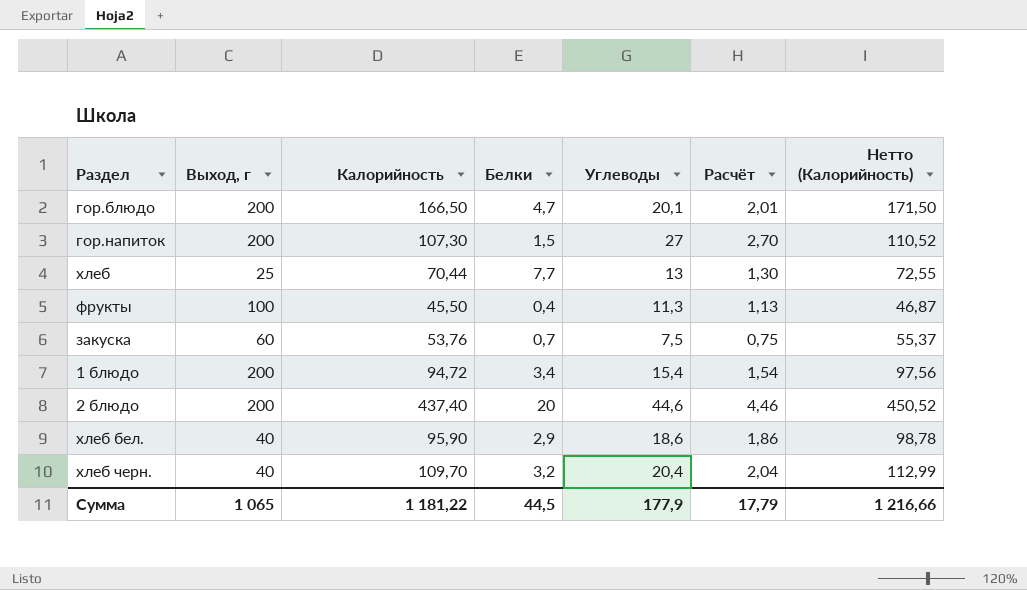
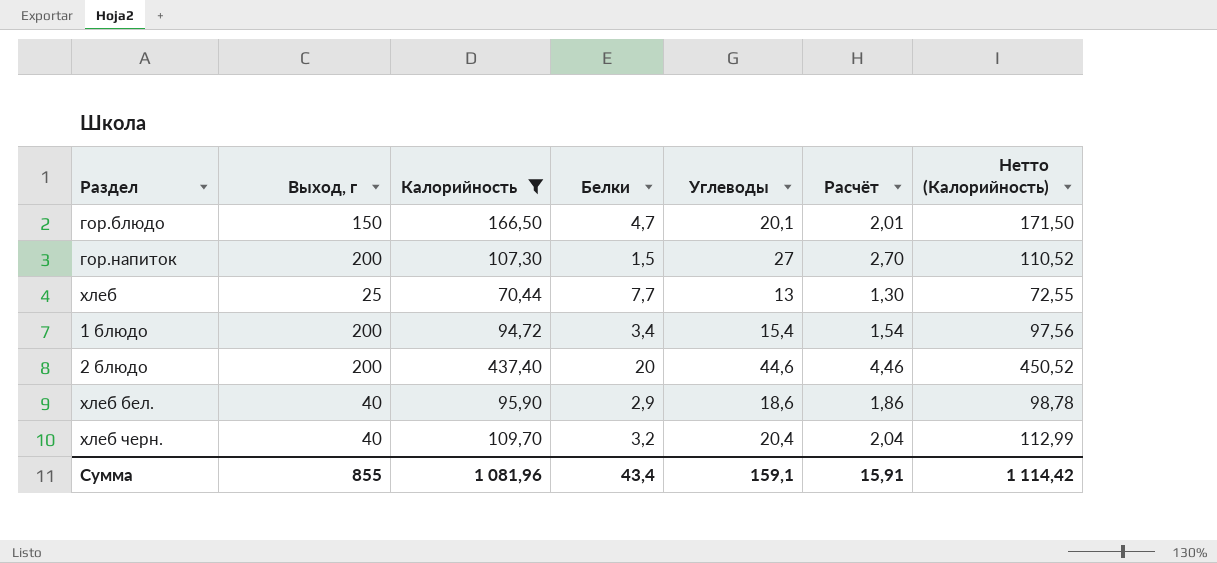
filter: none -> Калорийность >= 70,44
гор.блюдо | Выход, г: 200 -> 150
Сумма | Выход, г: 1 065 -> 855
Сумма | Калорийность: 1 181,22 -> 1 081,96
Сумма | Белки: 44,5 -> 43,4
Сумма | Углеводы: 177,9 -> 159,1
Сумма | Расчёт: 17,79 -> 15,91
Сумма | Нетто (Калорийность): 1 216,66 -> 1 114,42

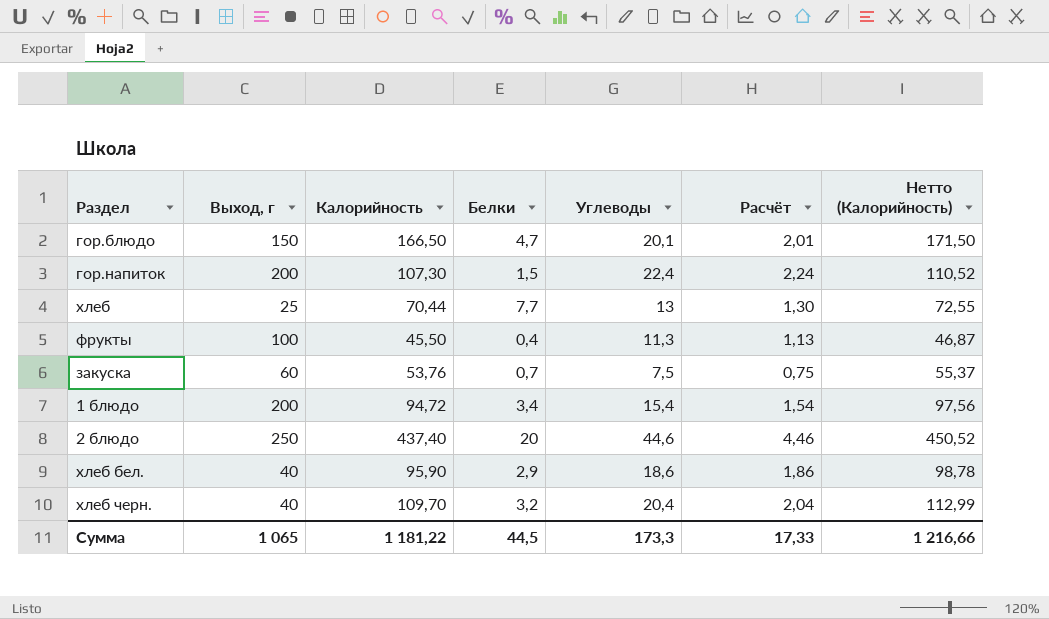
filter: Калорийность >= 70,44 -> none
гор.напиток | Углеводы: 27 -> 22,4
гор.напиток | Расчёт: 2,70 -> 2,24
2 блюдо | Выход, г: 200 -> 250
Сумма | Выход, г: 855 -> 1 065
Сумма | Калорийность: 1 081,96 -> 1 181,22
Сумма | Белки: 43,4 -> 44,5
Сумма | Углеводы: 159,1 -> 173,3
Сумма | Расчёт: 15,91 -> 17,33
Сумма | Нетто (Калорийность): 1 114,42 -> 1 216,66

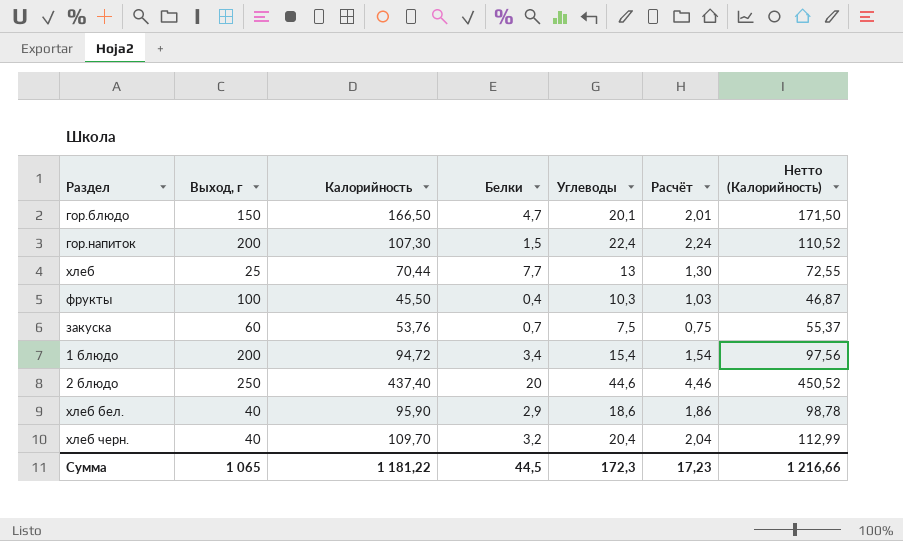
фрукты | Углеводы: 11,3 -> 10,3
фрукты | Расчёт: 1,13 -> 1,03
Сумма | Углеводы: 173,3 -> 172,3
Сумма | Расчёт: 17,33 -> 17,23

